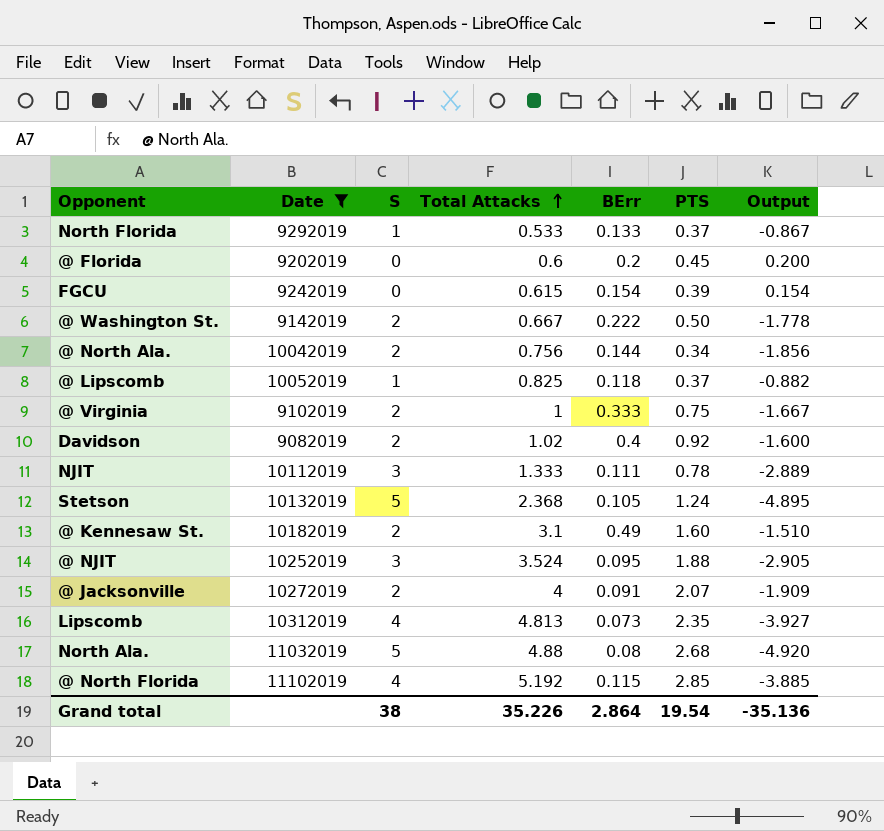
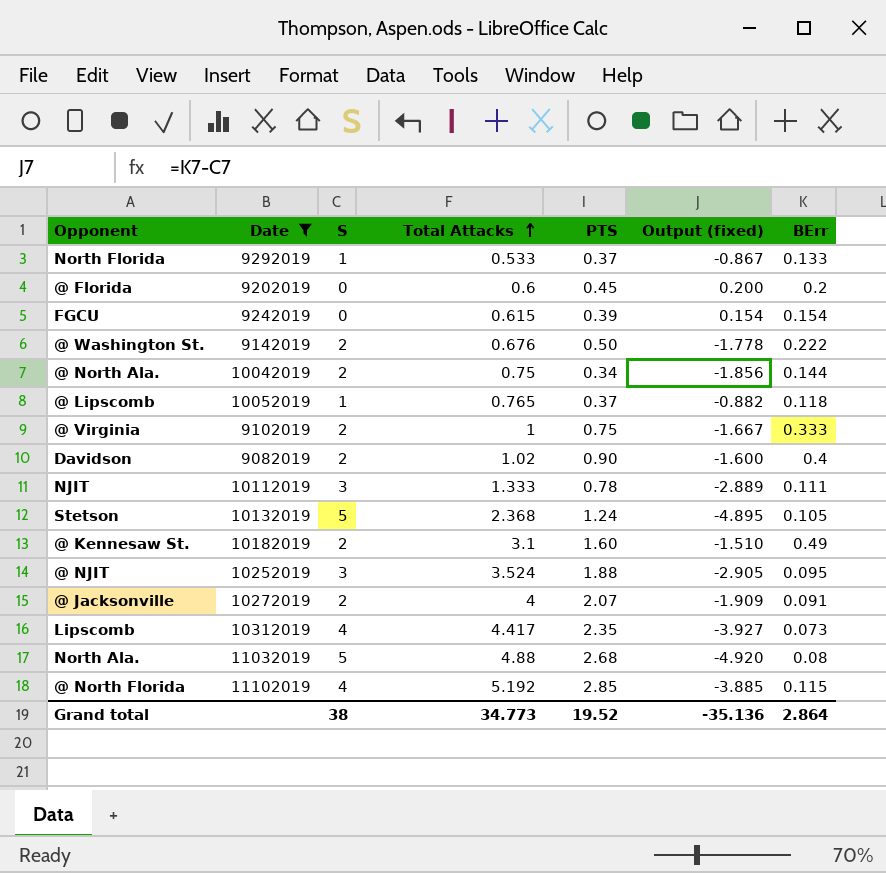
column name: Output -> Output (fixed)
column BErr | position: 5 -> 7
@ Washington St. | Total Attacks: 0.667 -> 0.676
@ North Ala. | Total Attacks: 0.756 -> 0.75
@ Lipscomb | Total Attacks: 0.825 -> 0.765
Davidson | PTS: 0.92 -> 0.90
Lipscomb | Total Attacks: 4.813 -> 4.417
Grand total | Total Attacks: 35.226 -> 34.773
Grand total | PTS: 19.54 -> 19.52

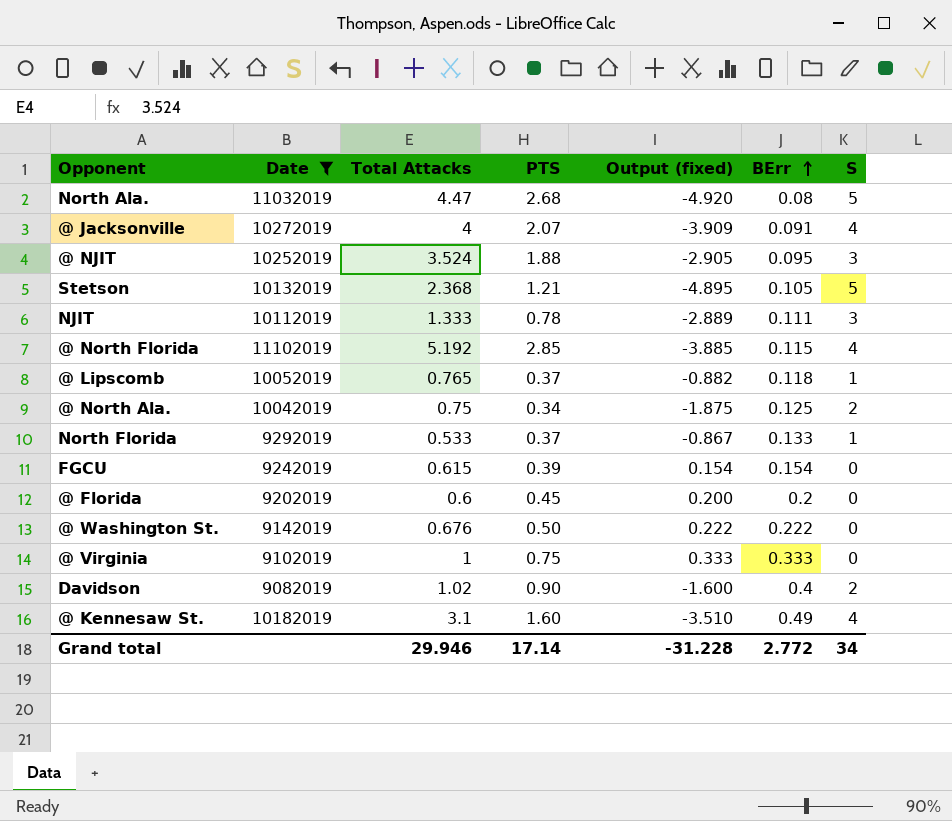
row order: Total Attacks ascending -> BErr ascending
column S | position: 3 -> 7
row Lipscomb: 10312019 | 4 | 4.417 | 2.35 | -3.927 | 0.073 -> none
North Ala. | Total Attacks: 4.88 -> 4.47
@ Jacksonville | Output (fixed): -1.909 -> -3.909
@ Jacksonville | S: 2 -> 4
Stetson | PTS: 1.24 -> 1.21
@ North Ala. | Output (fixed): -1.856 -> -1.875
@ North Ala. | BErr: 0.144 -> 0.125
@ Washington St. | Output (fixed): -1.778 -> 0.222
@ Washington St. | S: 2 -> 0
@ Virginia | Output (fixed): -1.667 -> 0.333
@ Virginia | S: 2 -> 0
@ Kennesaw St. | Output (fixed): -1.510 -> -3.510
@ Kennesaw St. | S: 2 -> 4
Grand total | Total Attacks: 34.773 -> 29.946
Grand total | PTS: 19.52 -> 17.14
Grand total | Output (fixed): -35.136 -> -31.228
Grand total | BErr: 2.864 -> 2.772
Grand total | S: 38 -> 34

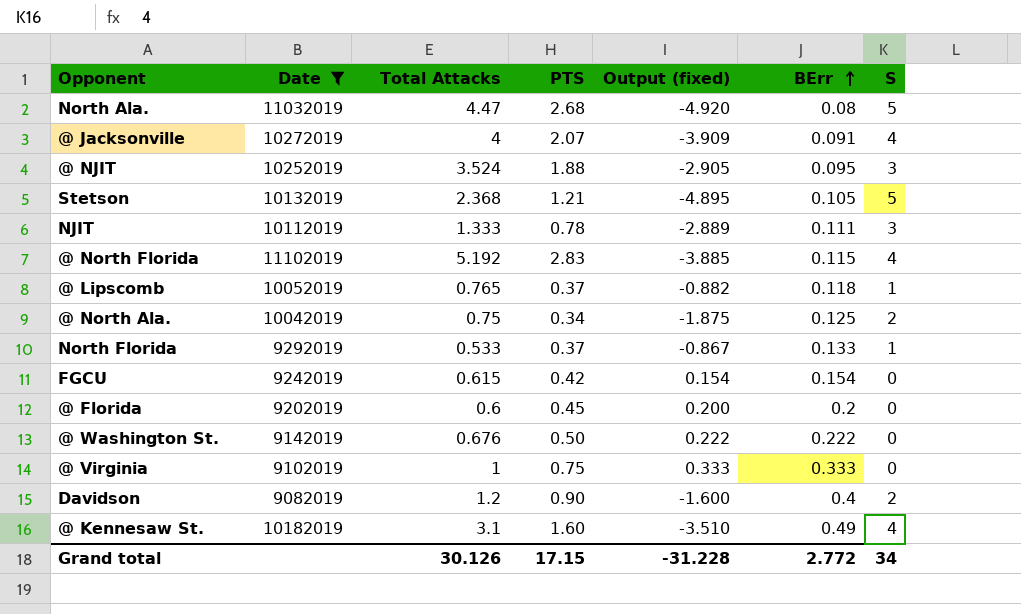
@ North Florida | PTS: 2.85 -> 2.83
FGCU | PTS: 0.39 -> 0.42
Davidson | Total Attacks: 1.02 -> 1.2
Grand total | Total Attacks: 29.946 -> 30.126
Grand total | PTS: 17.14 -> 17.15

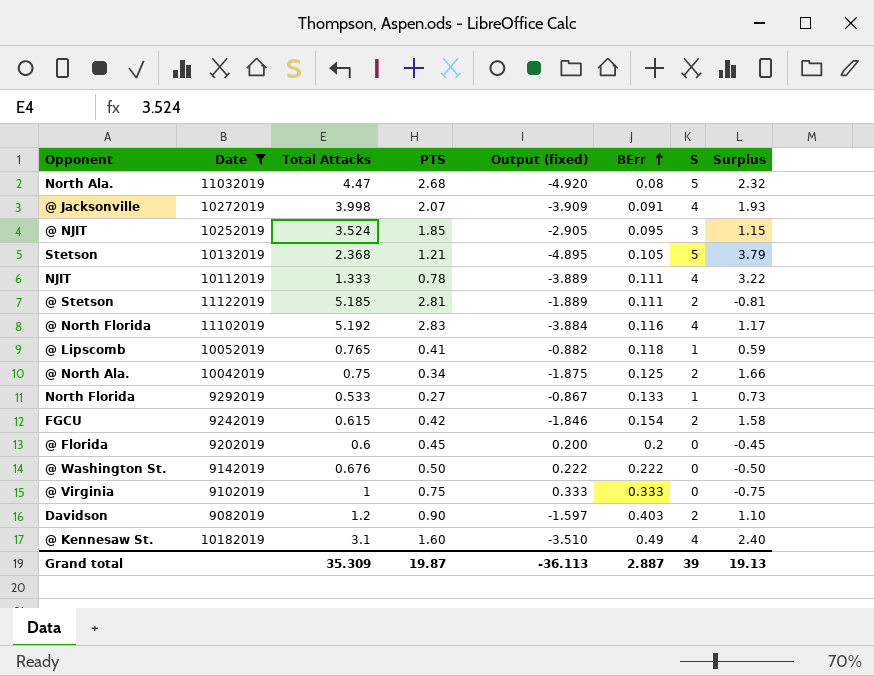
column Surplus | formula: none -> [S] - [PTS]
@ Jacksonville | Total Attacks: 4 -> 3.998
@ NJIT | PTS: 1.88 -> 1.85
NJIT | Output (fixed): -2.889 -> -3.889
NJIT | S: 3 -> 4
row @ Stetson: none -> 11122019 | 5.185 | 2.81 | -1.889 | 0.111 | 2 | -0.81
@ North Florida | Output (fixed): -3.885 -> -3.884
@ North Florida | BErr: 0.115 -> 0.116
@ Lipscomb | PTS: 0.37 -> 0.41
North Florida | PTS: 0.37 -> 0.27
FGCU | Output (fixed): 0.154 -> -1.846
FGCU | S: 0 -> 2
Davidson | Output (fixed): -1.600 -> -1.597
Davidson | BErr: 0.4 -> 0.403
Grand total | Total Attacks: 30.126 -> 35.309
Grand total | PTS: 17.15 -> 19.87
Grand total | Output (fixed): -31.228 -> -36.113
Grand total | BErr: 2.772 -> 2.887
Grand total | S: 34 -> 39

